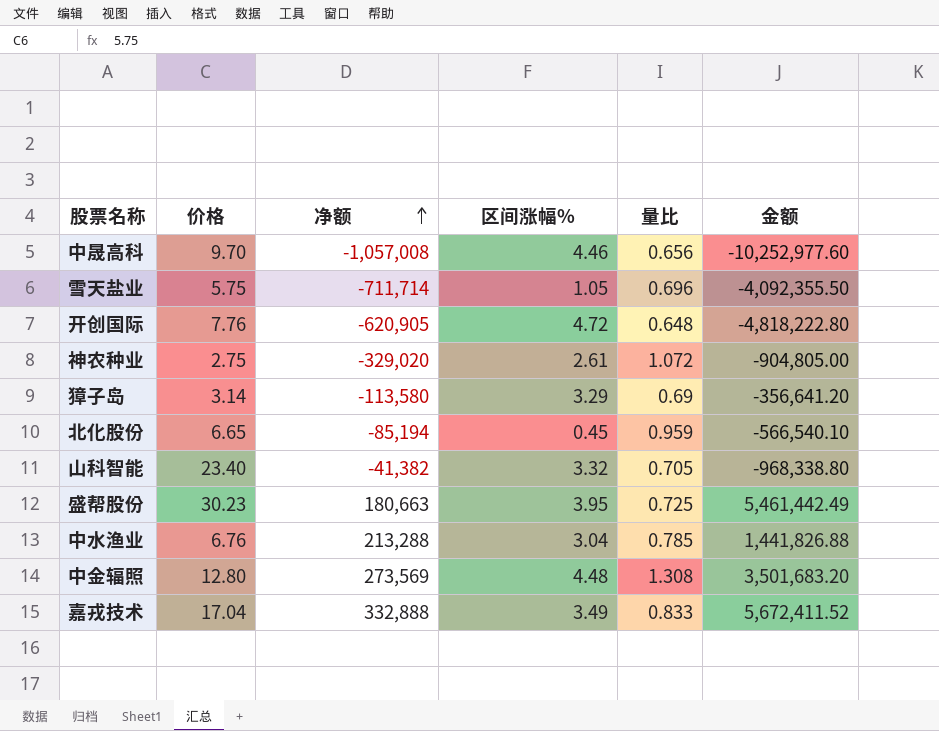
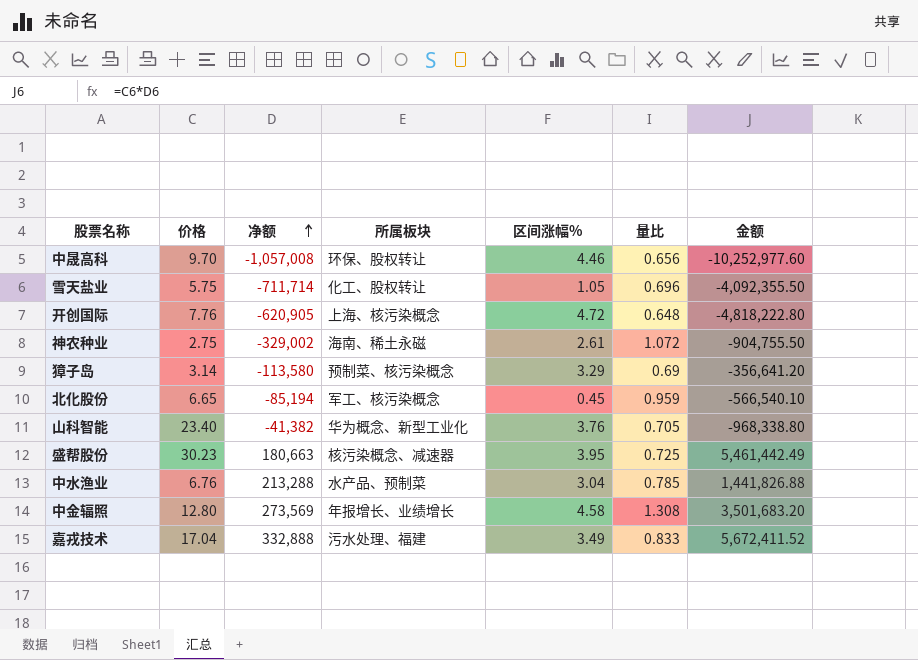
column 所属板块 | position: none -> 4
神农种业 | 净额: -329,020 -> -329,002
神农种业 | 金额: -904,805.00 -> -904,755.50
山科智能 | 区间涨幅%: 3.32 -> 3.76
中金辐照 | 区间涨幅%: 4.48 -> 4.58

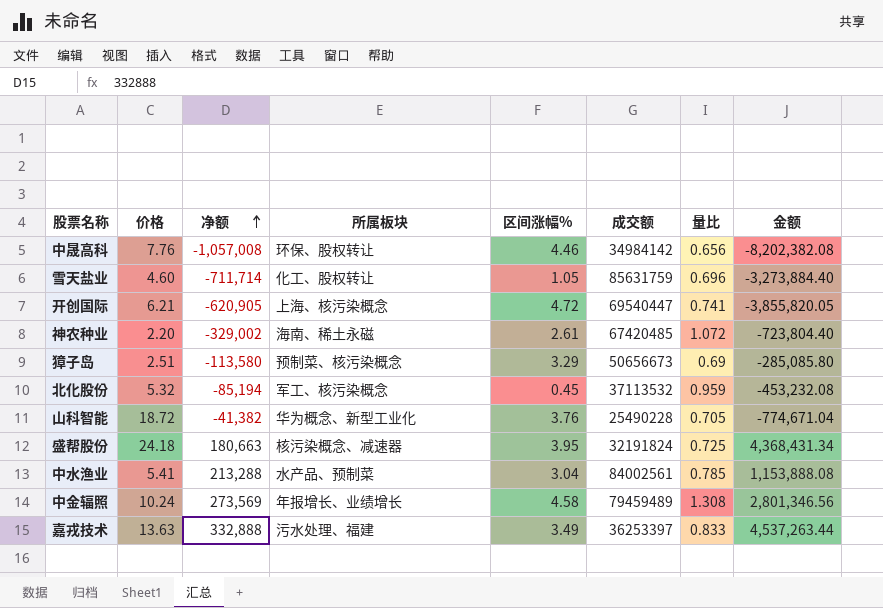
column 成交额 | position: none -> 6
中晟高科 | 价格: 9.70 -> 7.76
中晟高科 | 金额: -10,252,977.60 -> -8,202,382.08
雪天盐业 | 价格: 5.75 -> 4.60
雪天盐业 | 金额: -4,092,355.50 -> -3,273,884.40
开创国际 | 价格: 7.76 -> 6.21
开创国际 | 量比: 0.648 -> 0.741
开创国际 | 金额: -4,818,222.80 -> -3,855,820.05
神农种业 | 价格: 2.75 -> 2.20
神农种业 | 金额: -904,755.50 -> -723,804.40
獐子岛 | 价格: 3.14 -> 2.51
獐子岛 | 金额: -356,641.20 -> -285,085.80
北化股份 | 价格: 6.65 -> 5.32
北化股份 | 金额: -566,540.10 -> -453,232.08
山科智能 | 价格: 23.40 -> 18.72
山科智能 | 金额: -968,338.80 -> -774,671.04
盛帮股份 | 价格: 30.23 -> 24.18
盛帮股份 | 金额: 5,461,442.49 -> 4,368,431.34
中水渔业 | 价格: 6.76 -> 5.41
中水渔业 | 金额: 1,441,826.88 -> 1,153,888.08
中金辐照 | 价格: 12.80 -> 10.24
中金辐照 | 金额: 3,501,683.20 -> 2,801,346.56
嘉戎技术 | 价格: 17.04 -> 13.63
嘉戎技术 | 金额: 5,672,411.52 -> 4,537,263.44

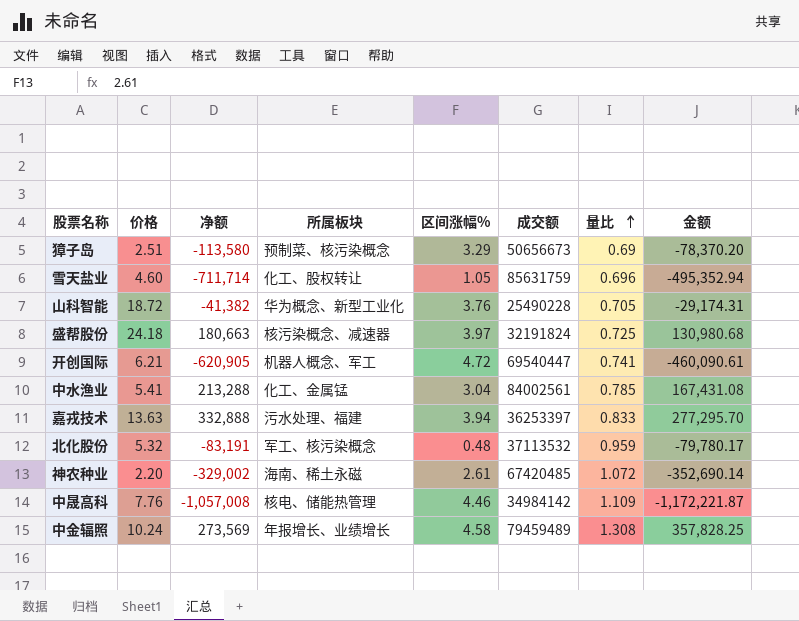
row order: 净额 ascending -> 量比 ascending
column 金额 | formula: [价格] * [净额] -> [净额] * [量比]
盛帮股份 | 区间涨幅%: 3.95 -> 3.97
开创国际 | 所属板块: 上海、核污染概念 -> 机器人概念、军工
中水渔业 | 所属板块: 水产品、预制菜 -> 化工、金属锰
嘉戎技术 | 区间涨幅%: 3.49 -> 3.94
北化股份 | 净额: -85,194 -> -83,191
北化股份 | 区间涨幅%: 0.45 -> 0.48
中晟高科 | 所属板块: 环保、股权转让 -> 核电、储能热管理
中晟高科 | 量比: 0.656 -> 1.109

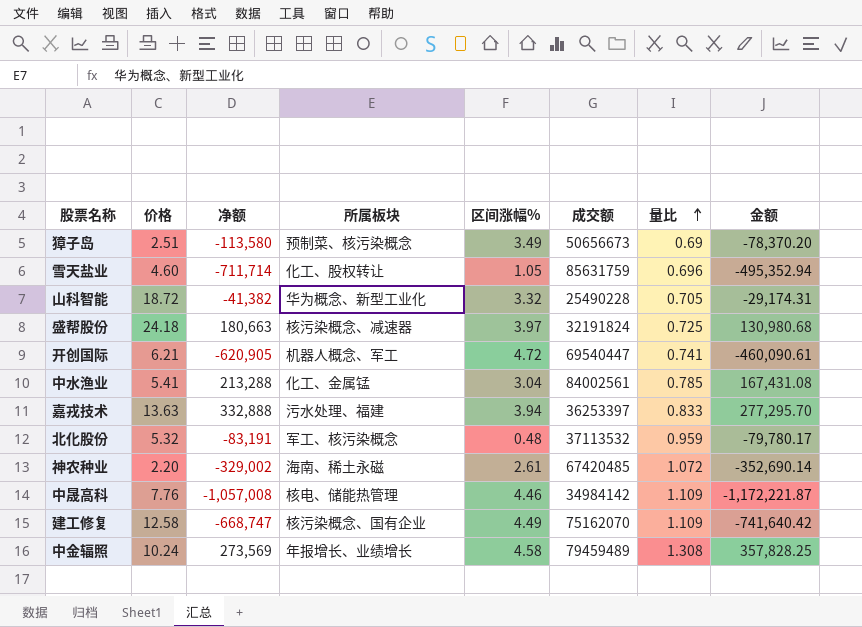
獐子岛 | 区间涨幅%: 3.29 -> 3.49
山科智能 | 区间涨幅%: 3.76 -> 3.32
row 建工修复: none -> 12.58 | -668,747 | 核污染概念、国有企业 | 4.49 | 75162070 | 1.109 | -741,640.42

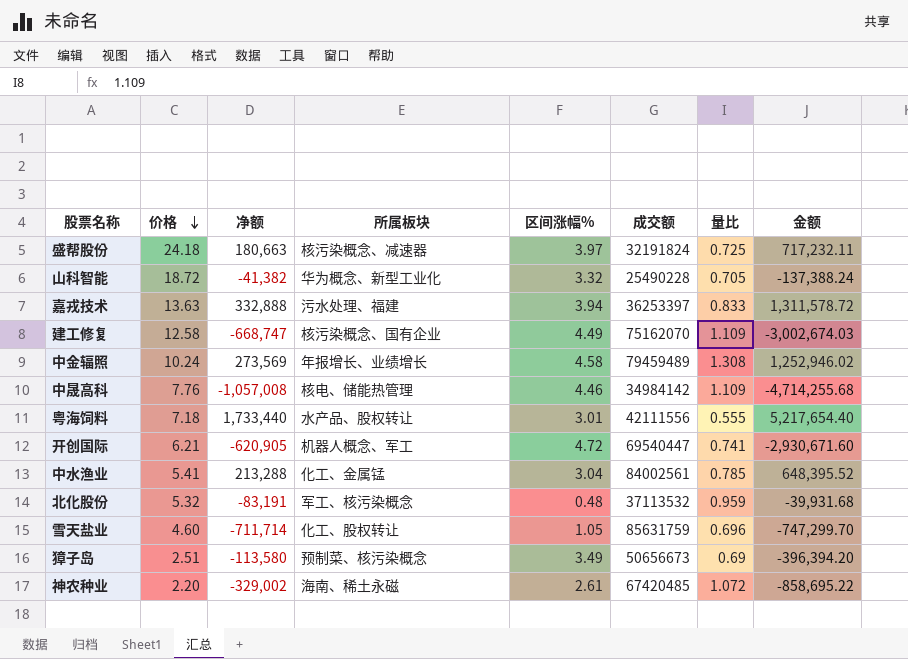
row order: 量比 ascending -> 价格 descending
column 金额 | formula: [净额] * [量比] -> [净额] * [区间涨幅%]
row 粤海饲料: none -> 7.18 | 1,733,440 | 水产品、股权转让 | 3.01 | 42111556 | 0.555 | 5,217,654.40

